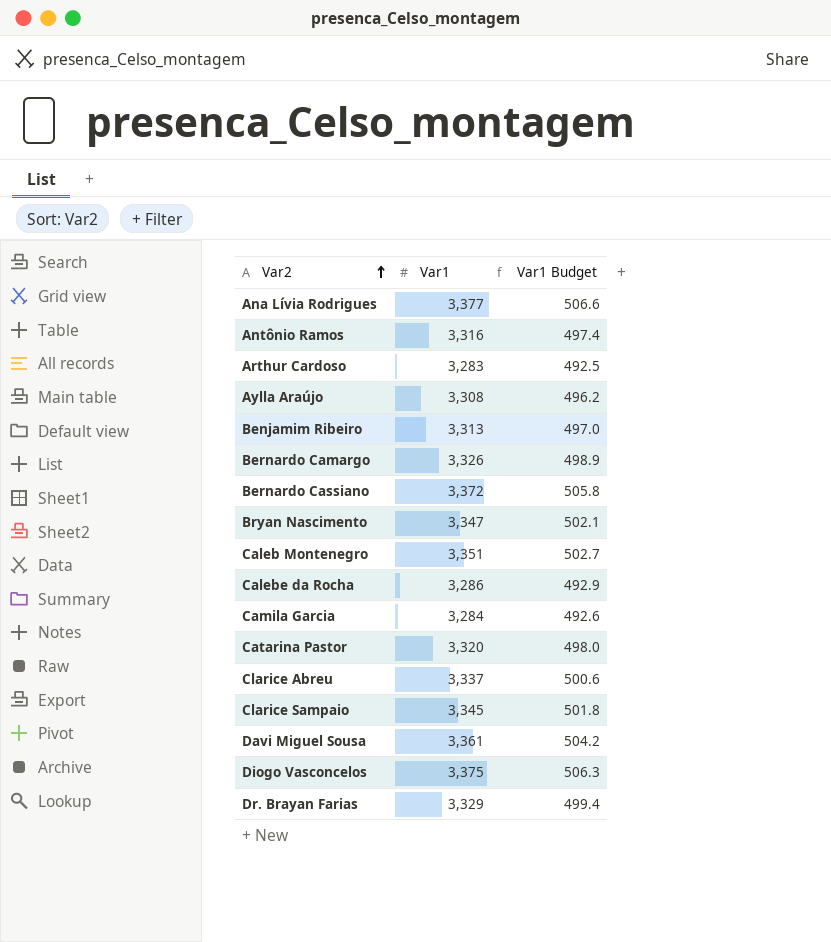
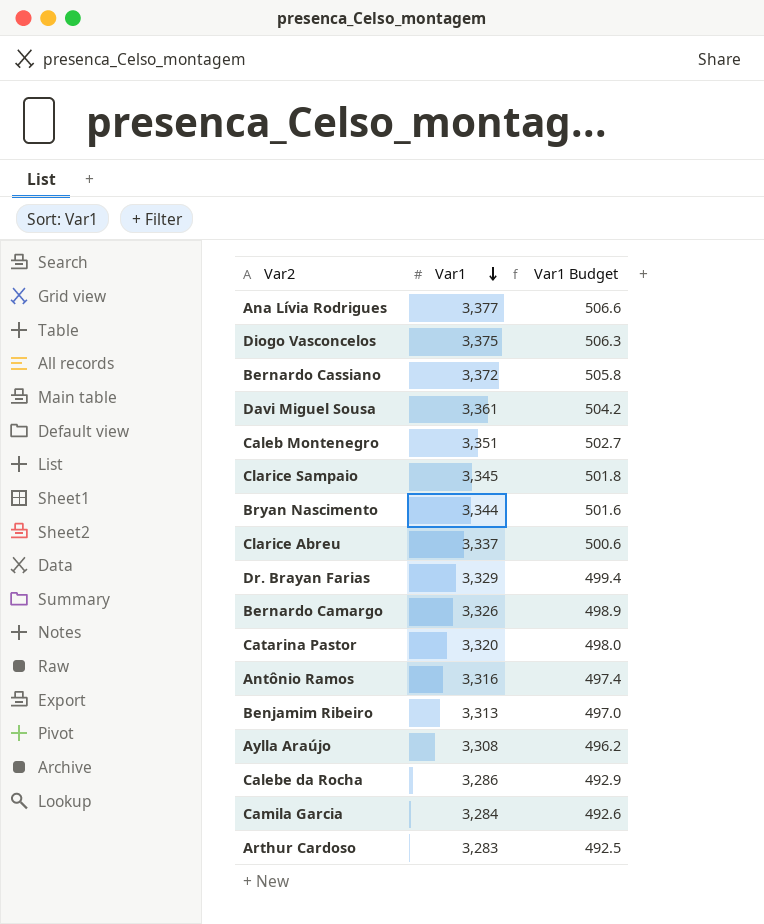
row order: Var2 ascending -> Var1 descending
Bryan Nascimento | Var1: 3,347 -> 3,344
Bryan Nascimento | Var1 Budget: 502.1 -> 501.6

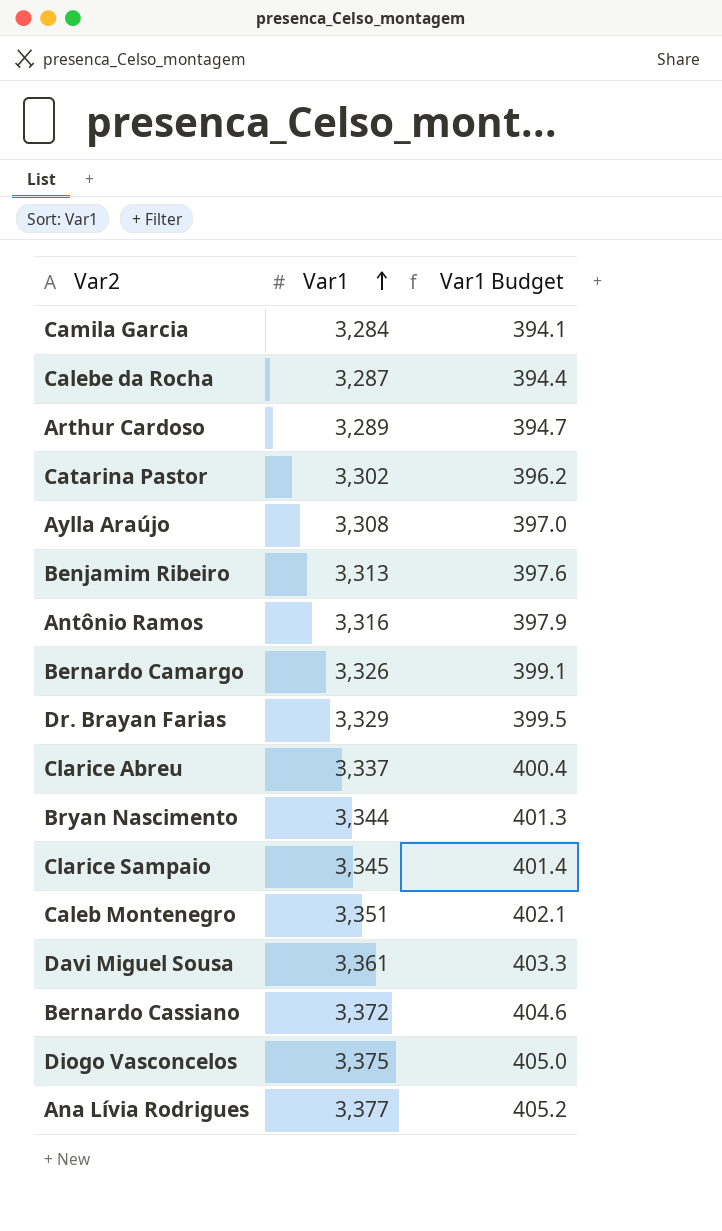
row order: Var1 descending -> Var1 ascending
column Var1 Budget | formula: [Var1] * 0.15 -> [Var1] * 0.12
Calebe da Rocha | Var1: 3,286 -> 3,287
Arthur Cardoso | Var1: 3,283 -> 3,289
Catarina Pastor | Var1: 3,320 -> 3,302

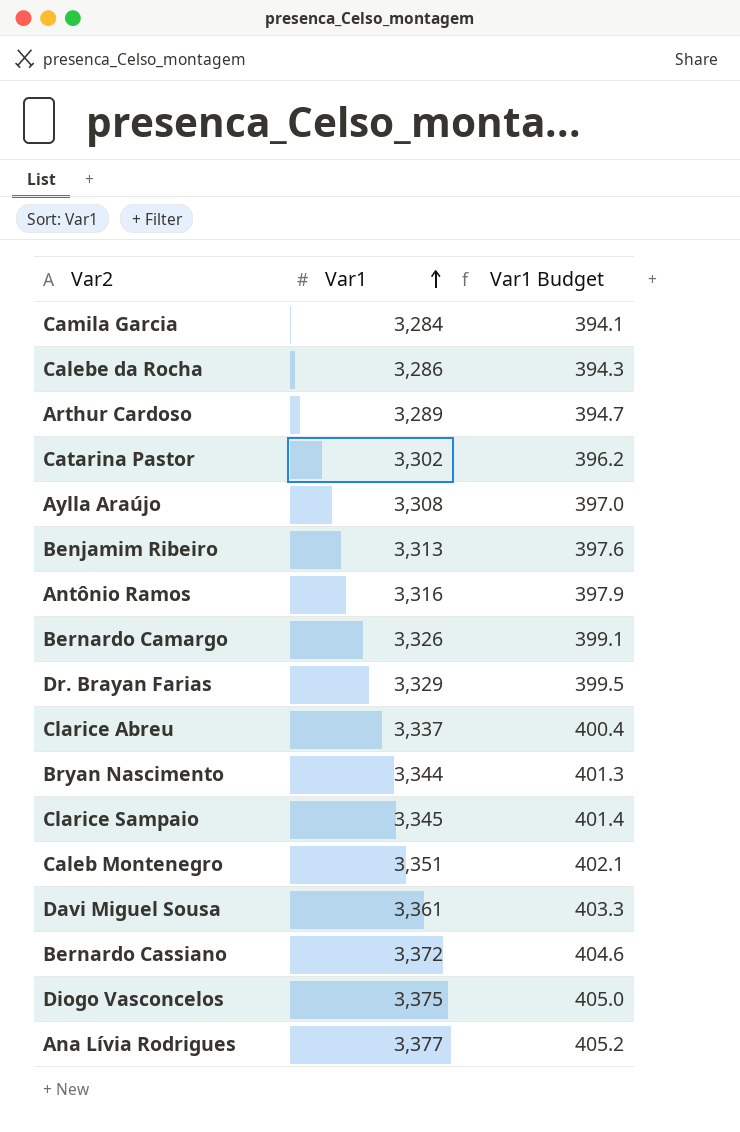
Calebe da Rocha | Var1: 3,287 -> 3,286
Calebe da Rocha | Var1 Budget: 394.4 -> 394.3

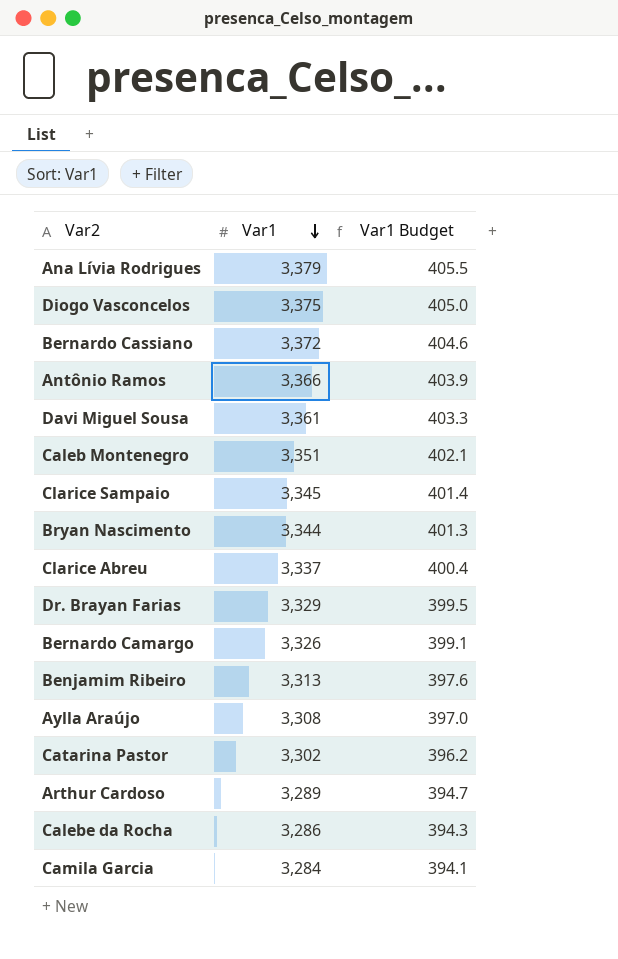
row order: Var1 ascending -> Var1 descending
Ana Lívia Rodrigues | Var1: 3,377 -> 3,379
Ana Lívia Rodrigues | Var1 Budget: 405.2 -> 405.5
Antônio Ramos | Var1: 3,316 -> 3,366
Antônio Ramos | Var1 Budget: 397.9 -> 403.9

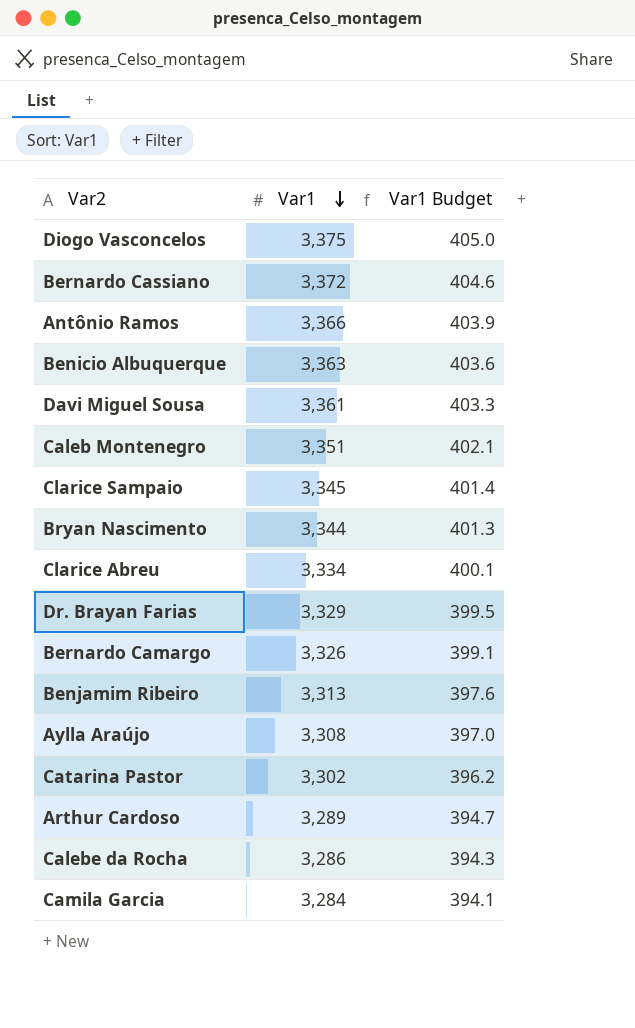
row Ana Lívia Rodrigues: 3,379 | 405.5 -> none
row Benicio Albuquerque: none -> 3,363 | 403.6
Clarice Abreu | Var1: 3,337 -> 3,334
Clarice Abreu | Var1 Budget: 400.4 -> 400.1

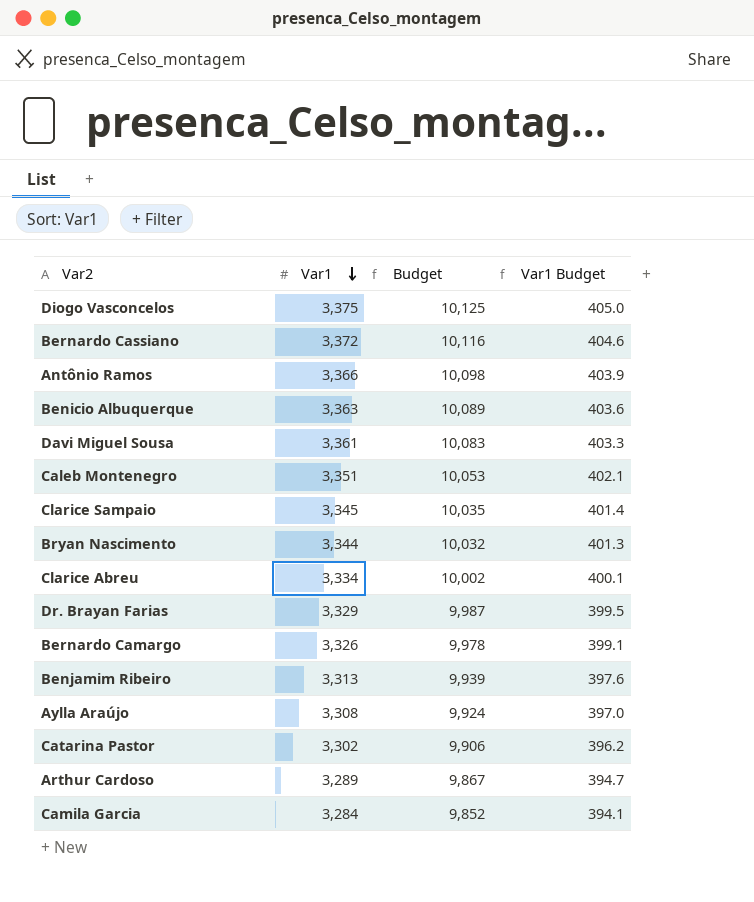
column Budget | formula: none -> [Var1] * 3
row Calebe da Rocha: 3,286 | 394.3 -> none

